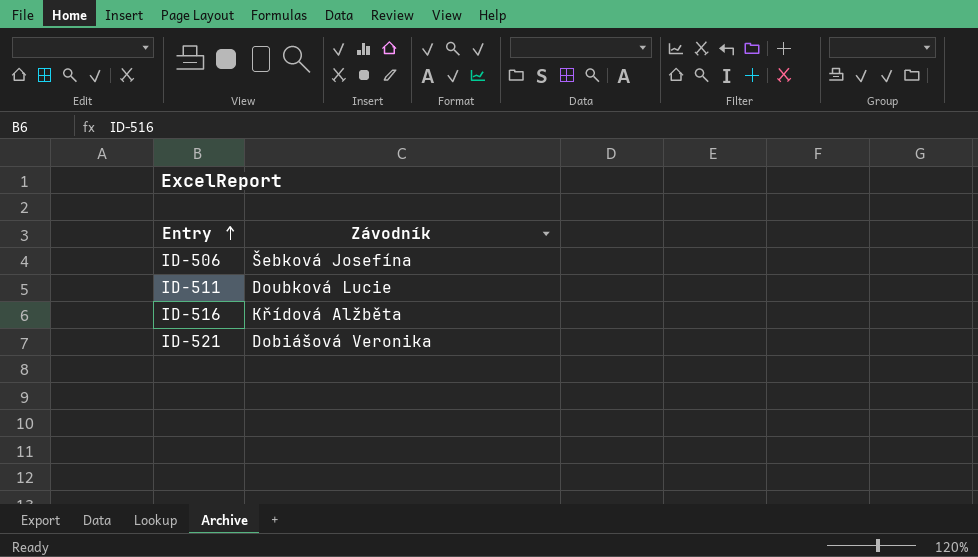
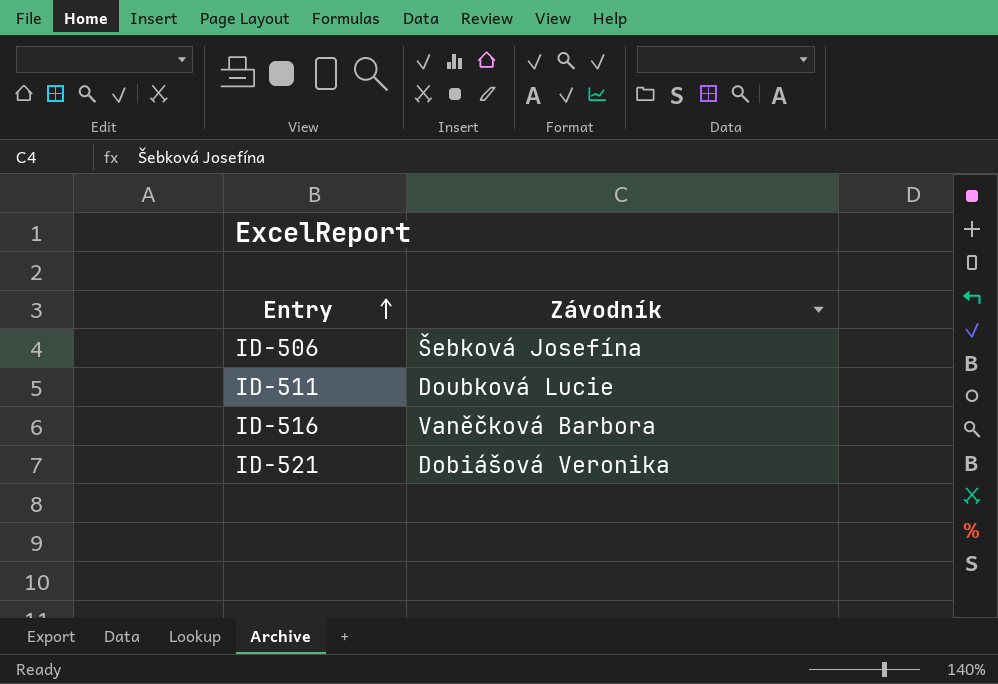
ID-516 | Závodník: Křídová Alžběta -> Vaněčková Barbora

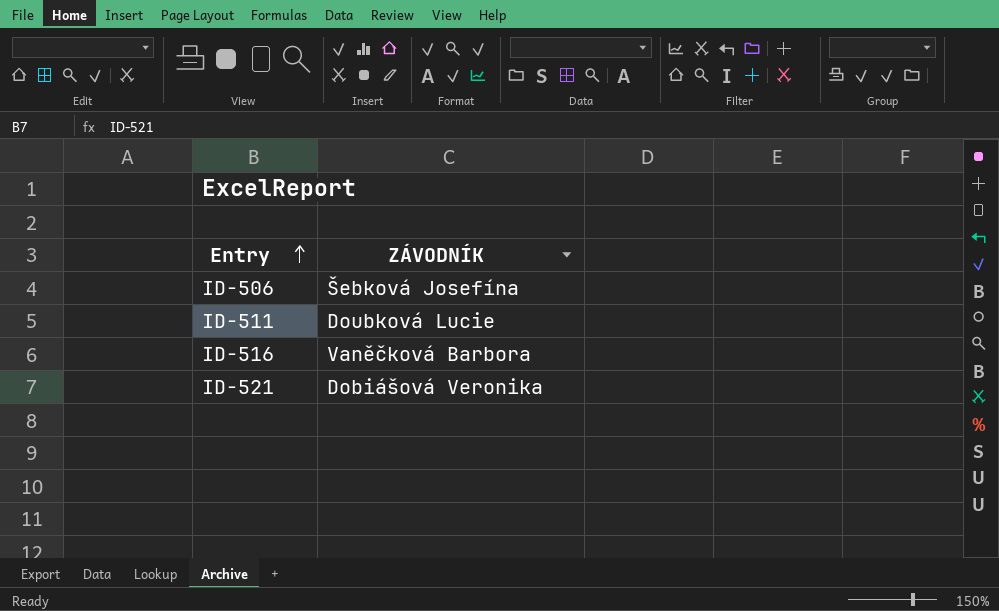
column name: Závodník -> ZÁVODNÍK

